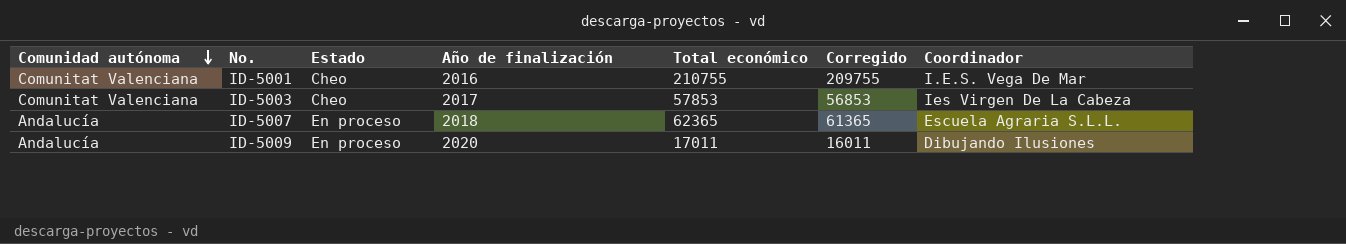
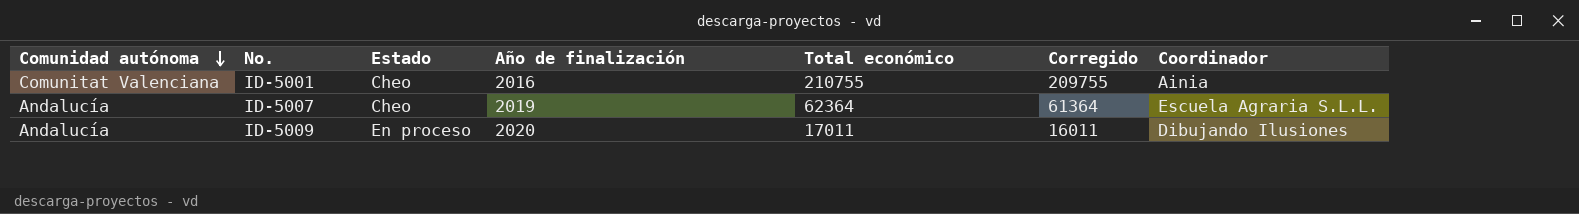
row ID-5003: Comunitat Valenciana | Cheo | 2017 | 57853 | 56853 | Ies Virgen De La Cabeza -> none
ID-5001 | Coordinador: I.E.S. Vega De Mar -> Ainia
ID-5007 | Estado: En proceso -> Cheo
ID-5007 | Año de finalización: 2018 -> 2019
ID-5007 | Total económico: 62365 -> 62364
ID-5007 | Corregido: 61365 -> 61364

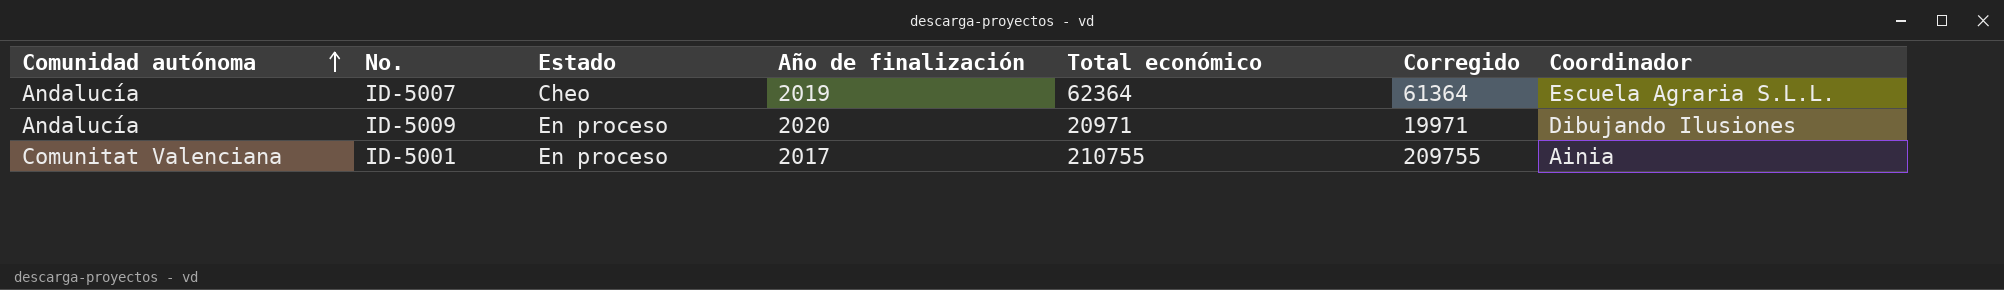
row order: Comunidad autónoma descending -> Comunidad autónoma ascending
ID-5009 | Total económico: 17011 -> 20971
ID-5009 | Corregido: 16011 -> 19971
ID-5001 | Estado: Cheo -> En proceso
ID-5001 | Año de finalización: 2016 -> 2017

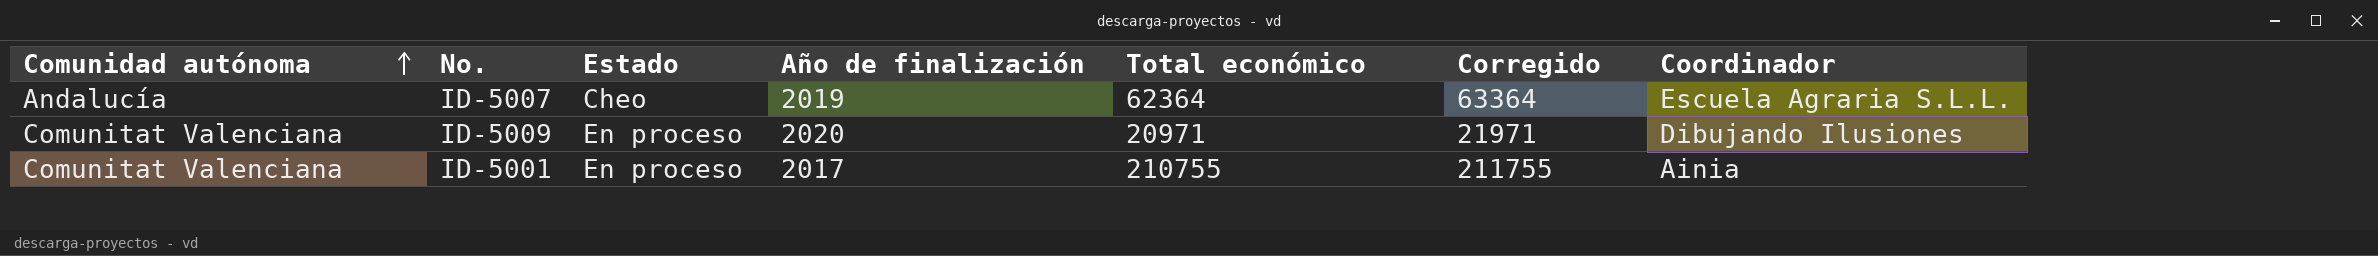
column Corregido | formula: [Total económico] - 1000 -> [Total económico] + 1000
ID-5009 | Comunidad autónoma: Andalucía -> Comunitat Valenciana

